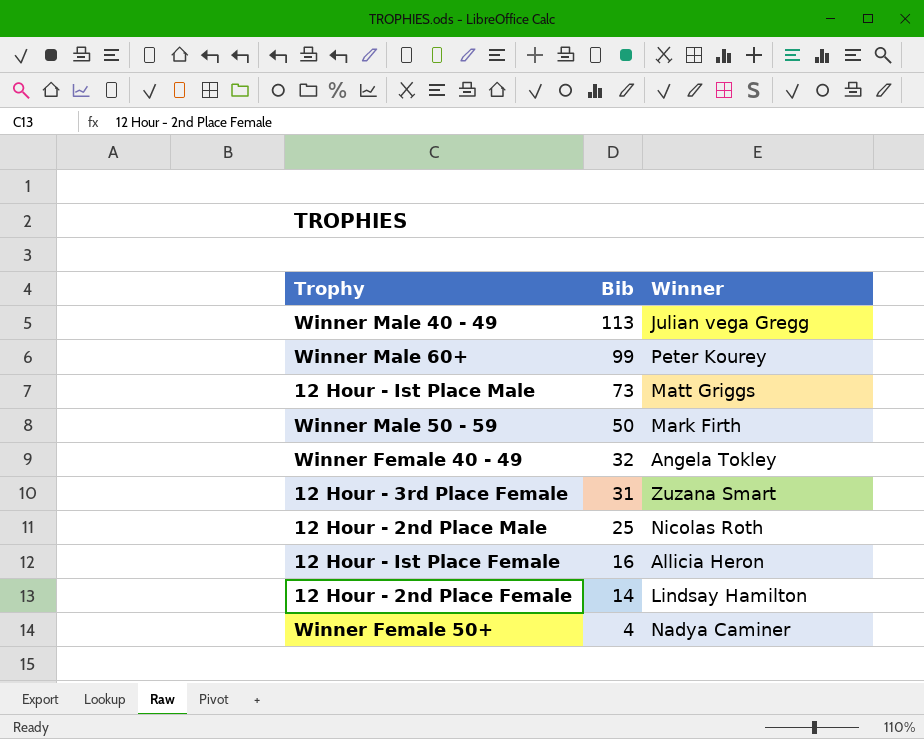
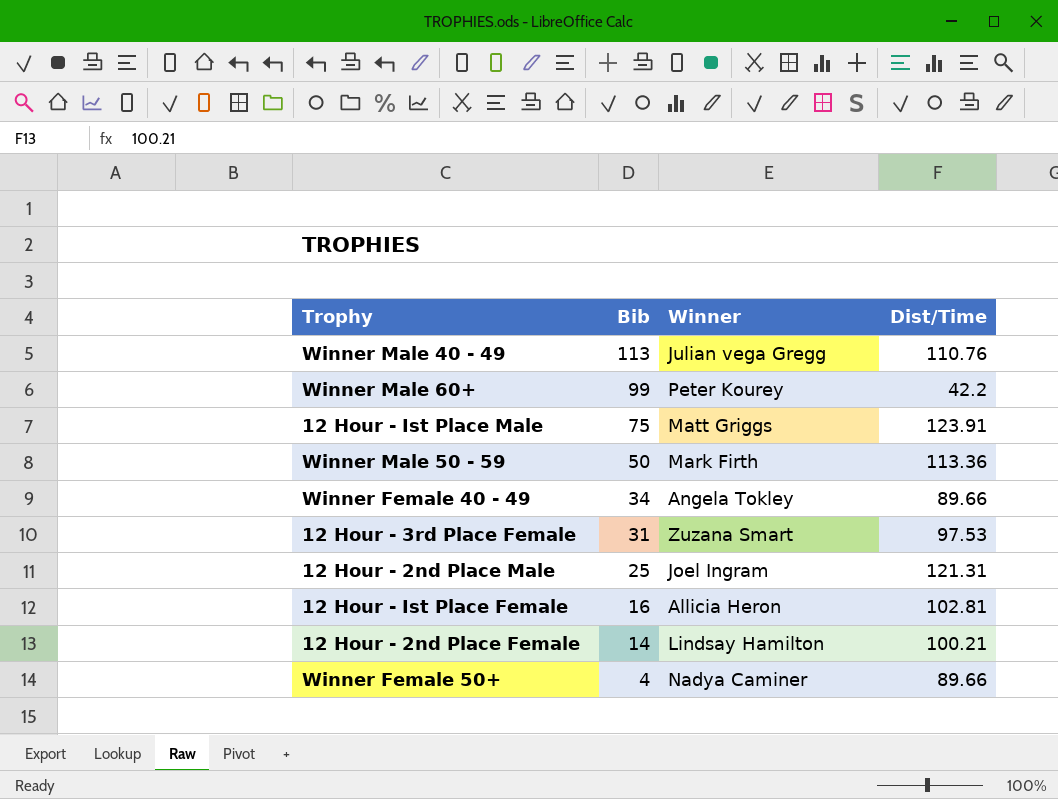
column Dist/Time | position: none -> 4
12 Hour - Ist Place Male | Bib: 73 -> 75
Winner Female 40 - 49 | Bib: 32 -> 34
12 Hour - 2nd Place Male | Winner: Nicolas Roth -> Joel Ingram

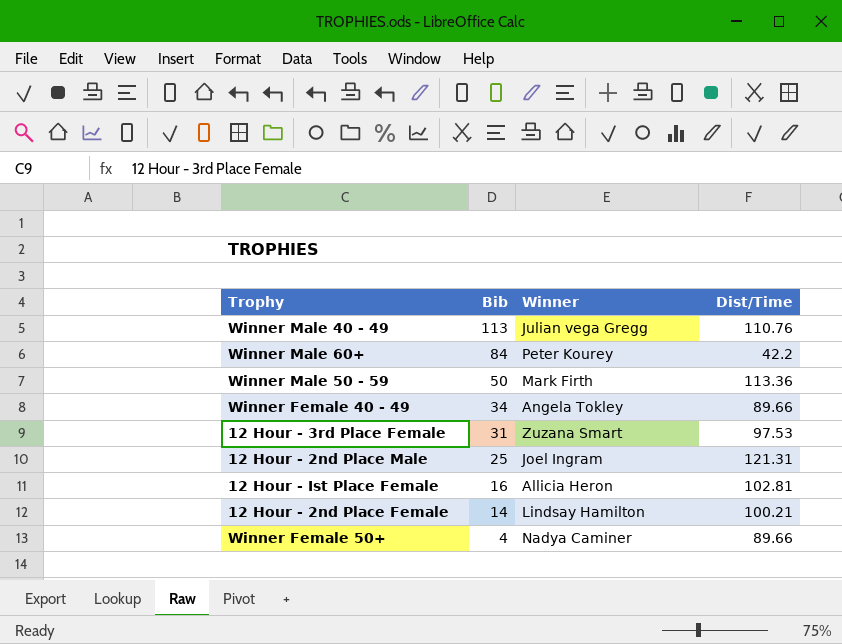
row 12 Hour - Ist Place Male: 75 | Matt Griggs | 123.91 -> none
Winner Male 60+ | Bib: 99 -> 84

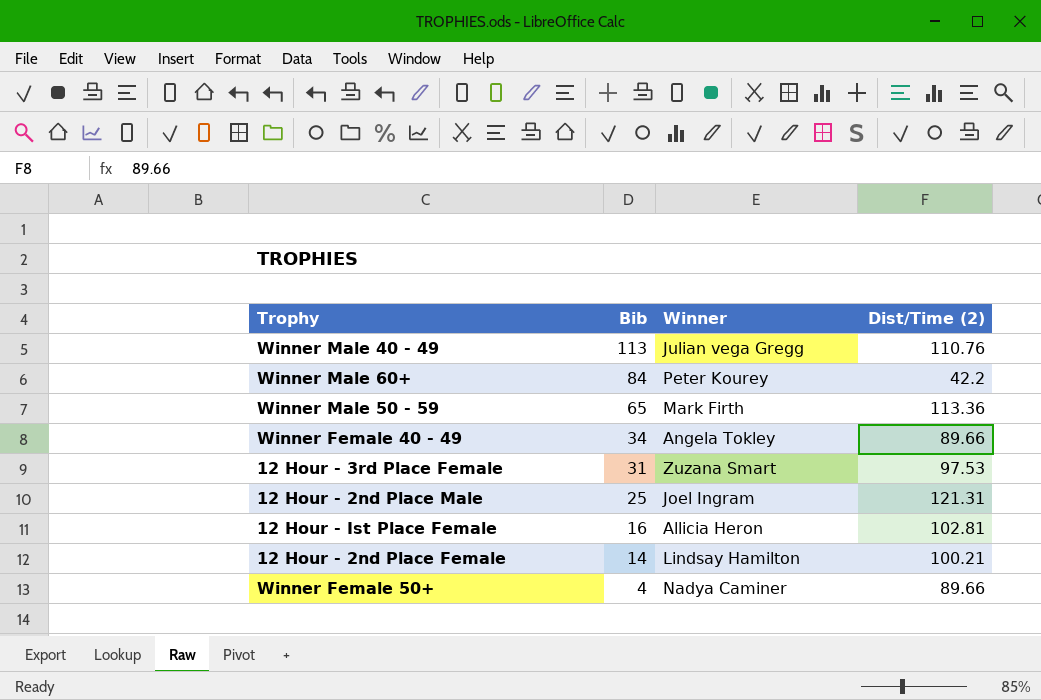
column name: Dist/Time -> Dist/Time (2)
Winner Male 50 - 59 | Bib: 50 -> 65

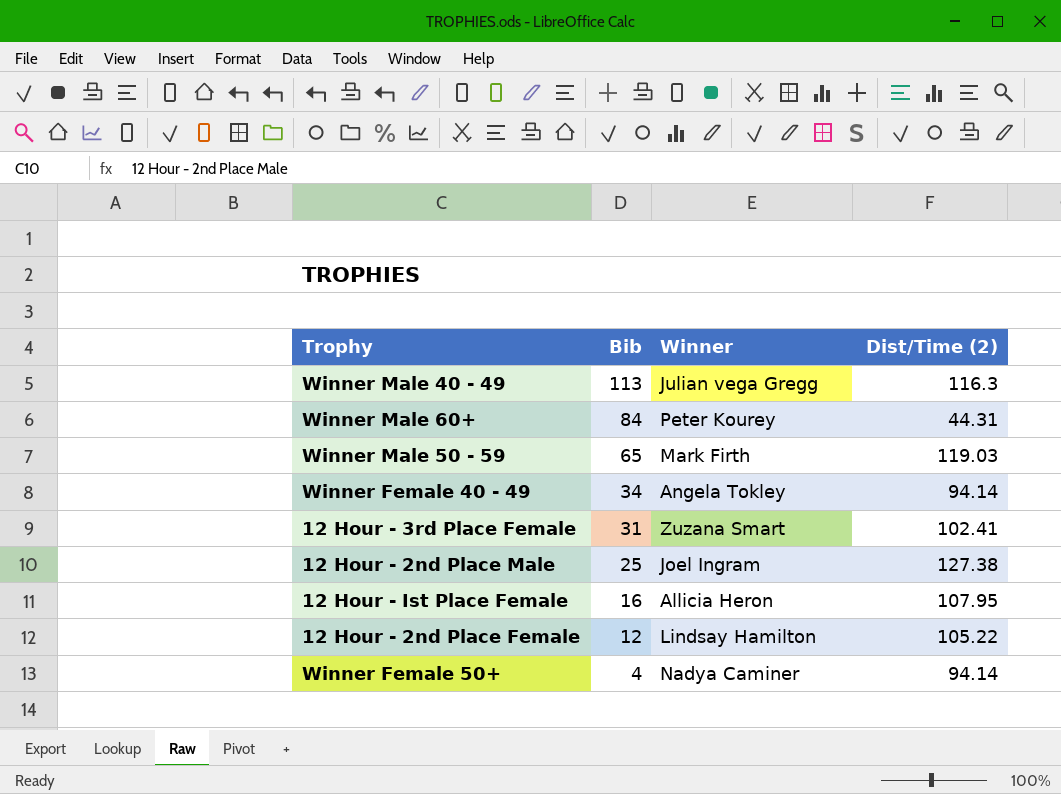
Winner Male 40 - 49 | Dist/Time (2): 110.76 -> 116.3
Winner Male 60+ | Dist/Time (2): 42.2 -> 44.31
Winner Male 50 - 59 | Dist/Time (2): 113.36 -> 119.03
Winner Female 40 - 49 | Dist/Time (2): 89.66 -> 94.14
12 Hour - 3rd Place Female | Dist/Time (2): 97.53 -> 102.41
12 Hour - 2nd Place Male | Dist/Time (2): 121.31 -> 127.38
12 Hour - Ist Place Female | Dist/Time (2): 102.81 -> 107.95
12 Hour - 2nd Place Female | Bib: 14 -> 12
12 Hour - 2nd Place Female | Dist/Time (2): 100.21 -> 105.22
Winner Female 50+ | Dist/Time (2): 89.66 -> 94.14

